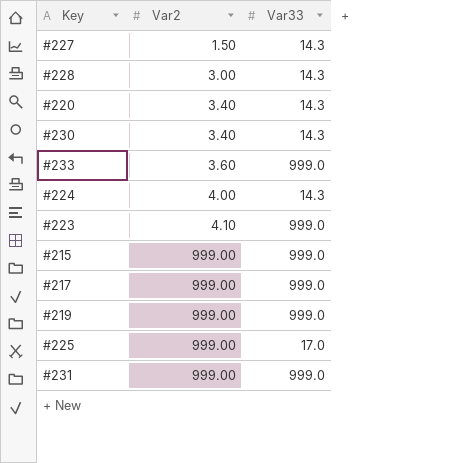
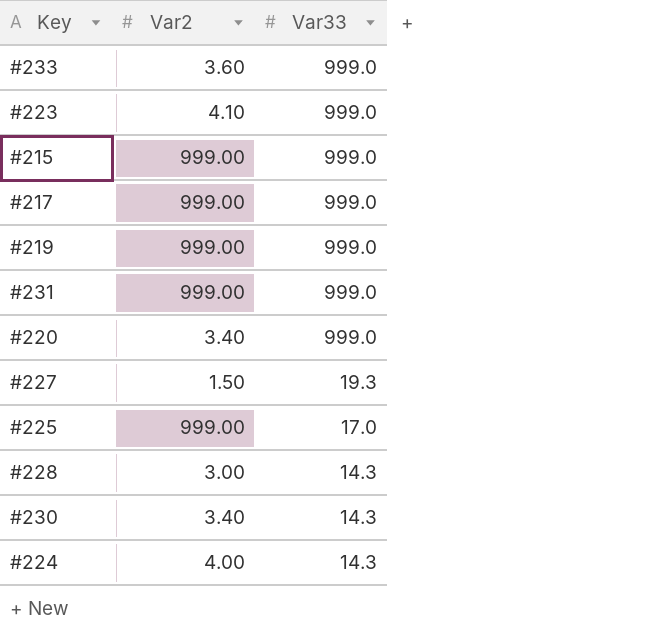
row order: Var2 ascending -> Var33 descending
#220 | Var33: 14.3 -> 999.0
#227 | Var33: 14.3 -> 19.3

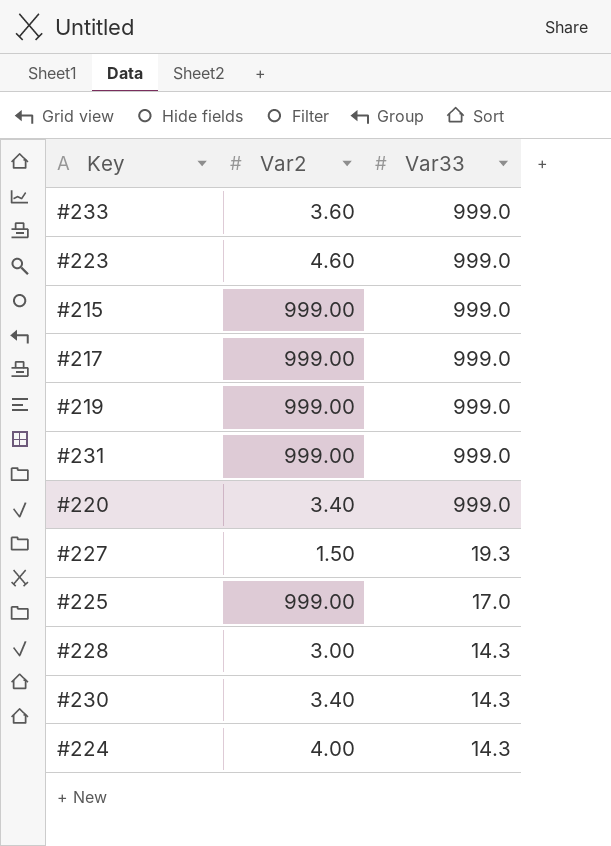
#223 | Var2: 4.10 -> 4.60

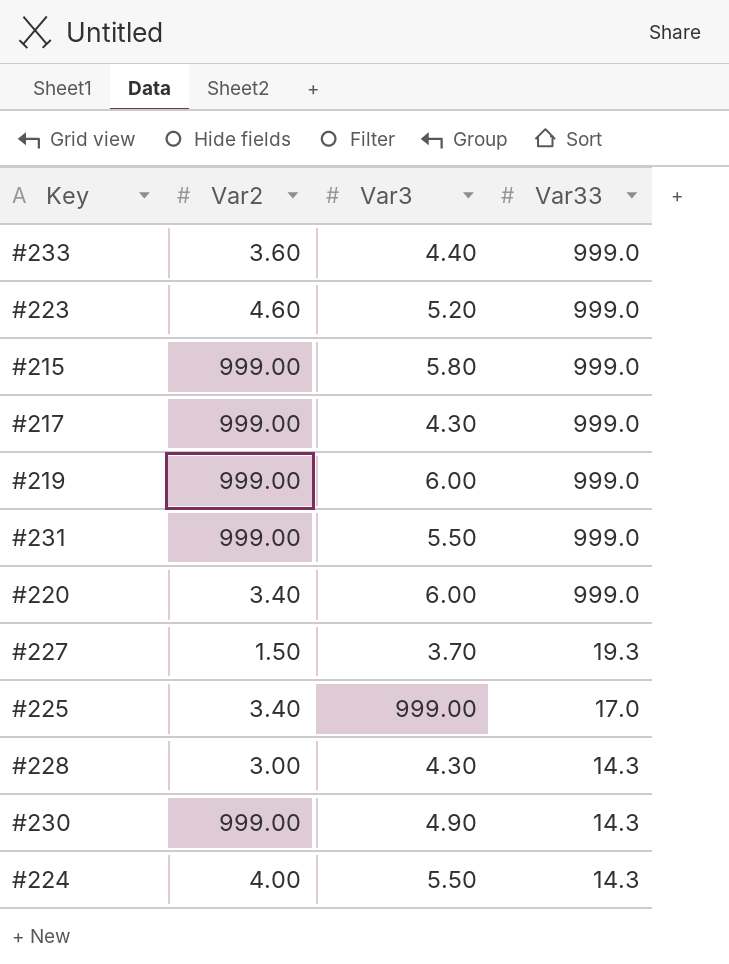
column Var3 | position: none -> 3
#225 | Var2: 999.00 -> 3.40
#230 | Var2: 3.40 -> 999.00

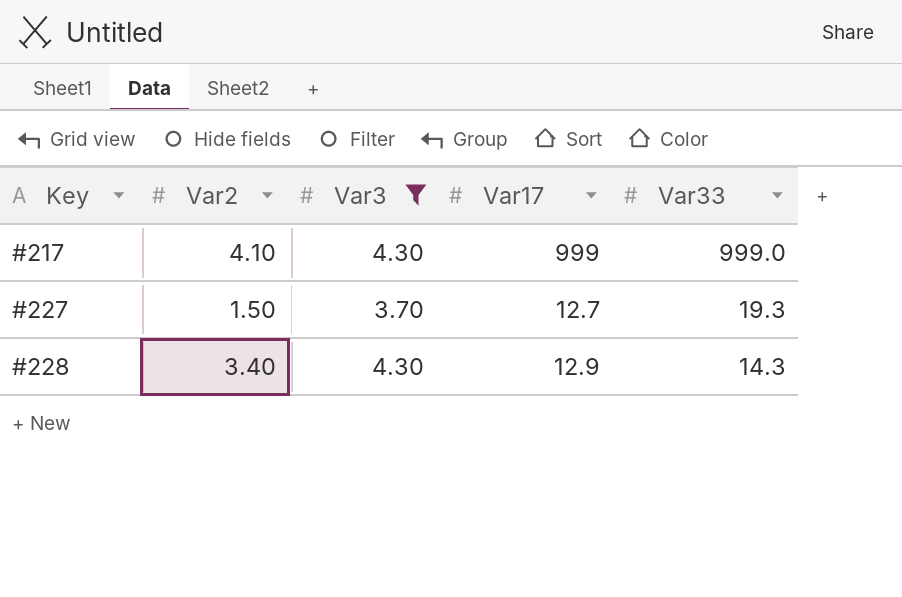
filter: none -> Var3 <= 4.30
column Var17 | position: none -> 4
#217 | Var2: 999.00 -> 4.10
#228 | Var2: 3.00 -> 3.40

